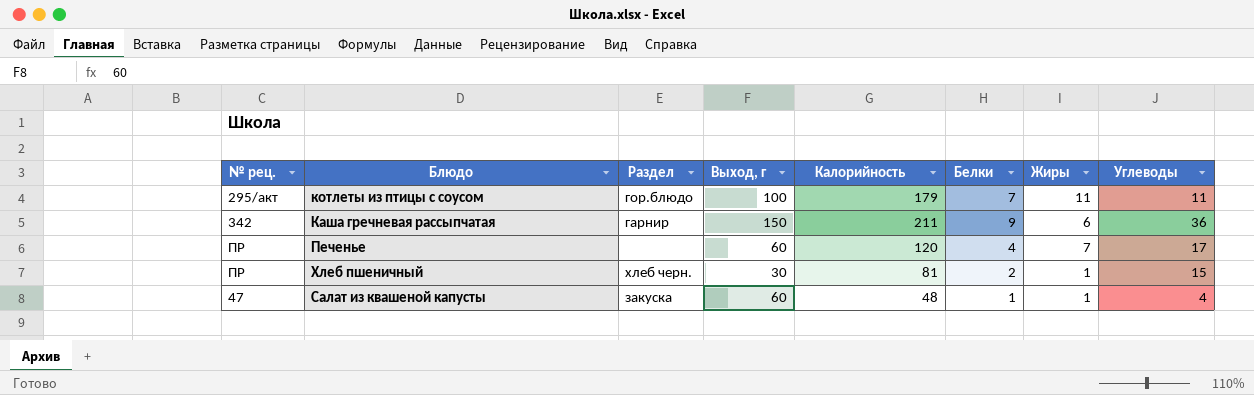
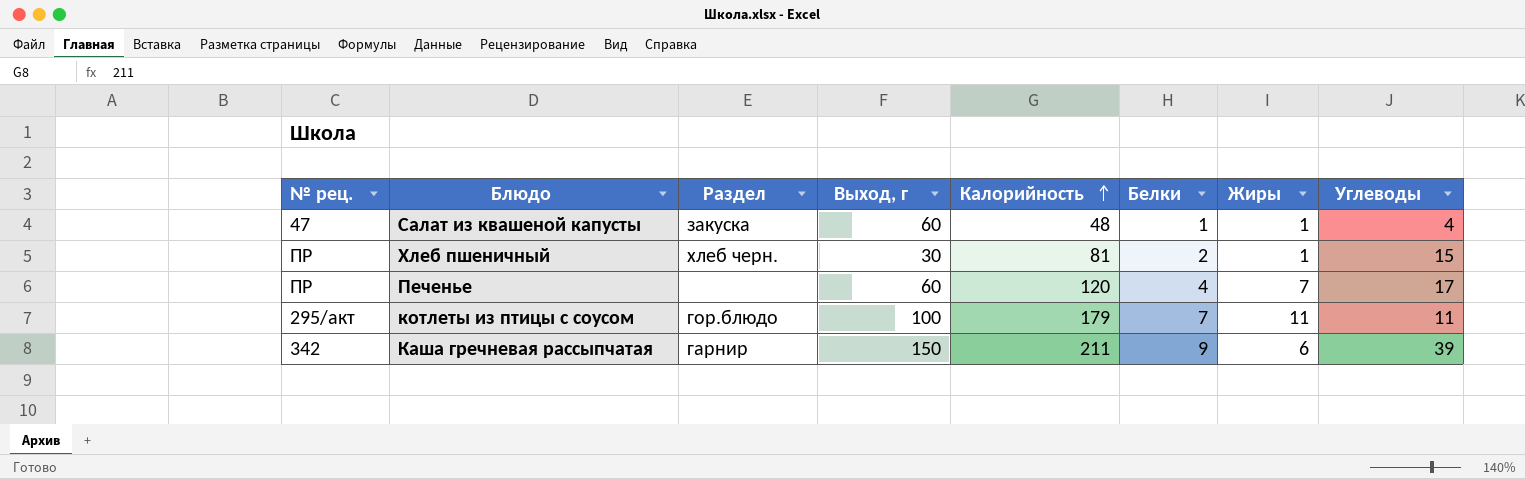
row order: none -> Калорийность ascending
Каша гречневая рассыпчатая | Углеводы: 36 -> 39

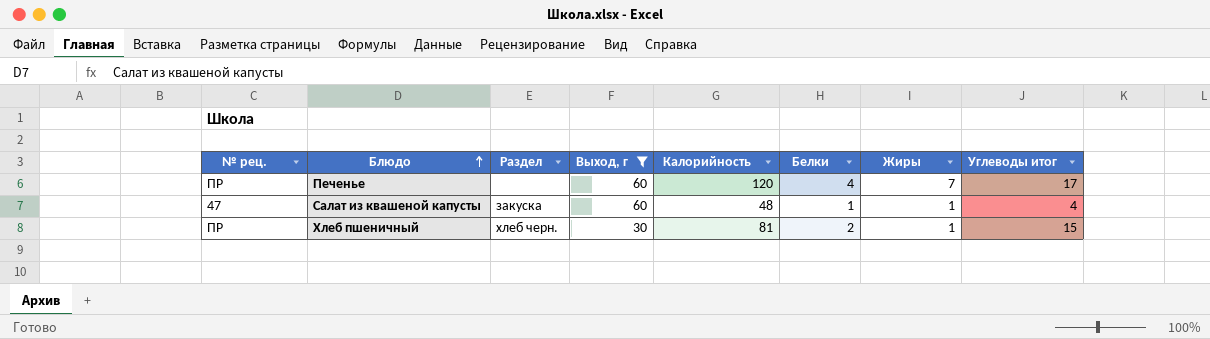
filter: none -> Выход, г <= 60
row order: Калорийность ascending -> Блюдо ascending
column name: Углеводы -> Углеводы итог

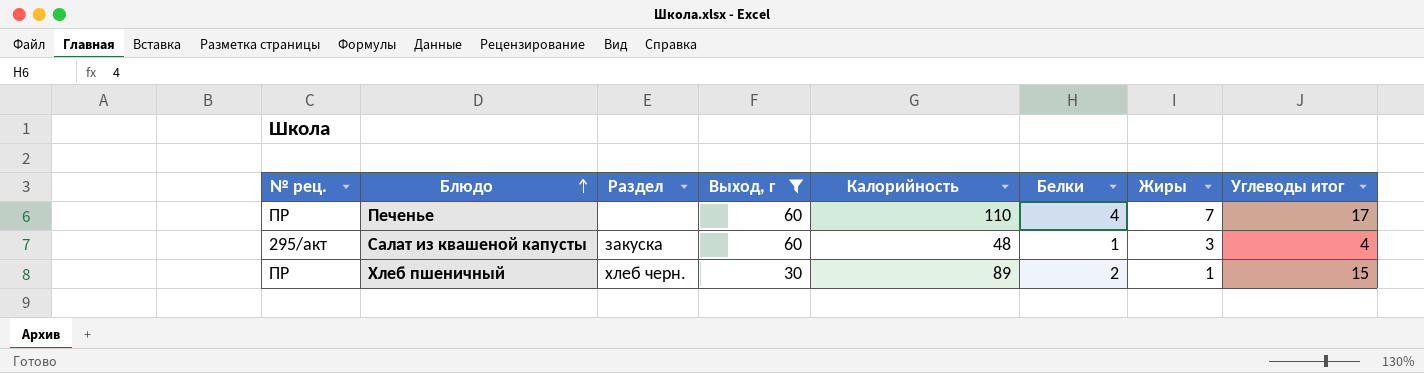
Печенье | Калорийность: 120 -> 110
Салат из квашеной капусты | № рец.: 47 -> 295/акт
Салат из квашеной капусты | Жиры: 1 -> 3
Хлеб пшеничный | Калорийность: 81 -> 89

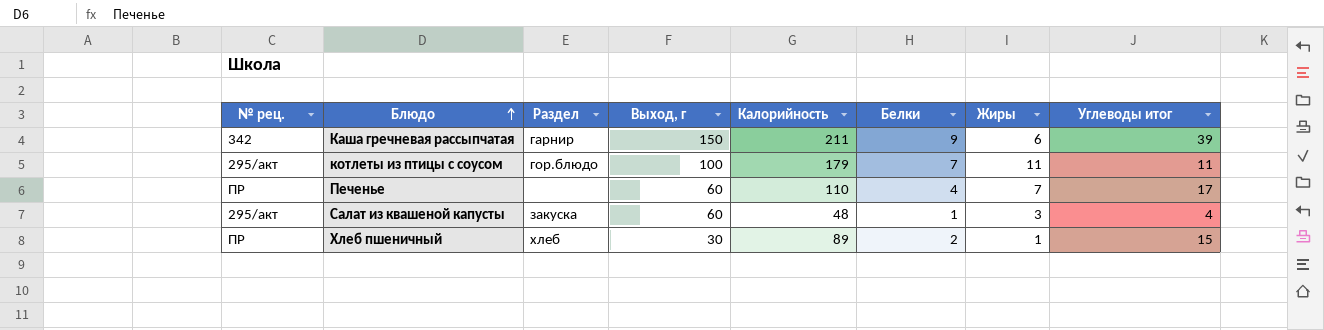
filter: Выход, г <= 60 -> none
Хлеб пшеничный | Раздел: хлеб черн. -> хлеб

